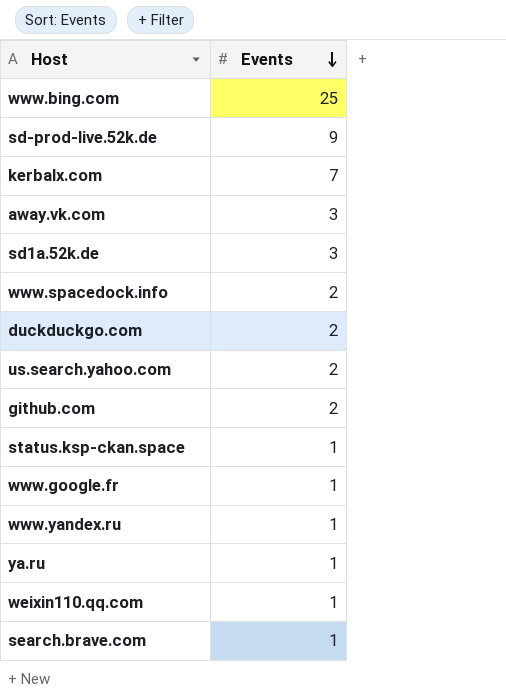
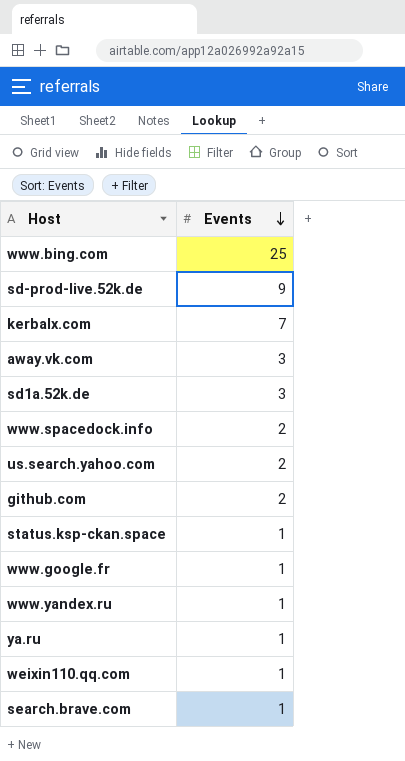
row duckduckgo.com: 2 -> none

